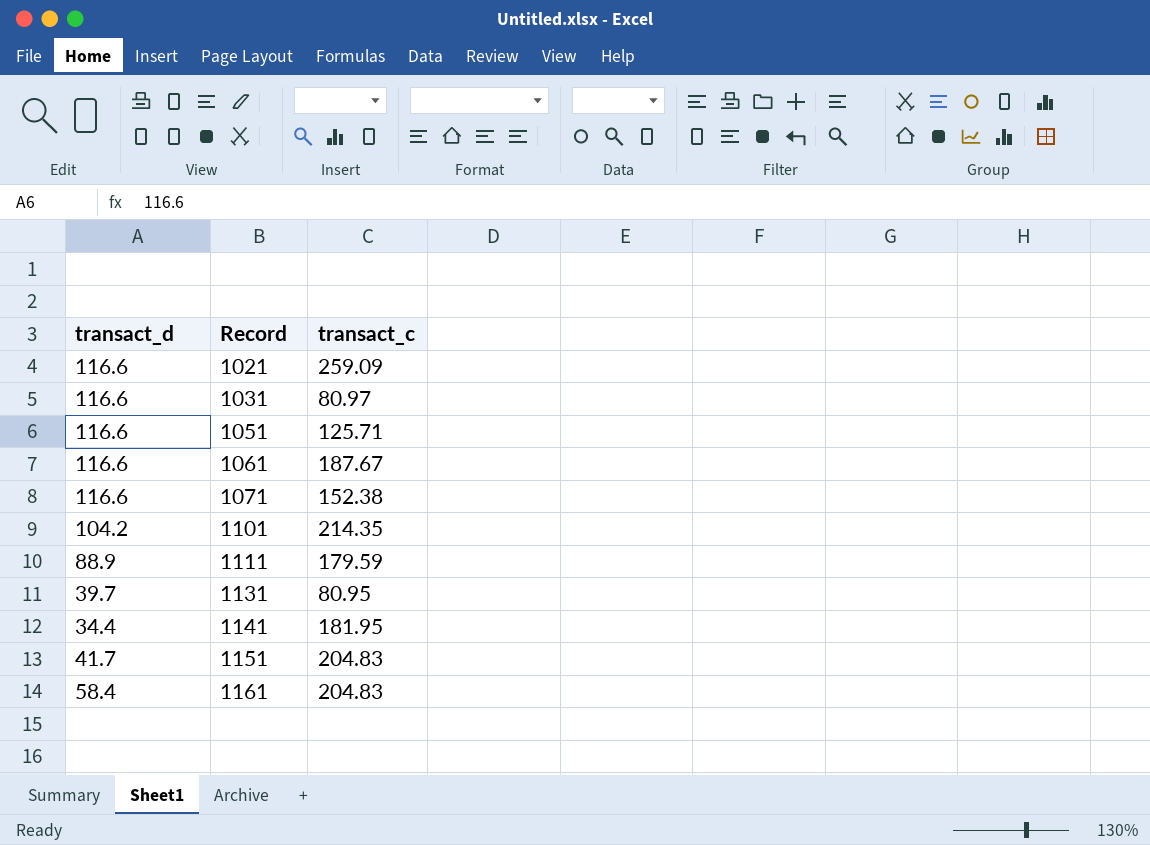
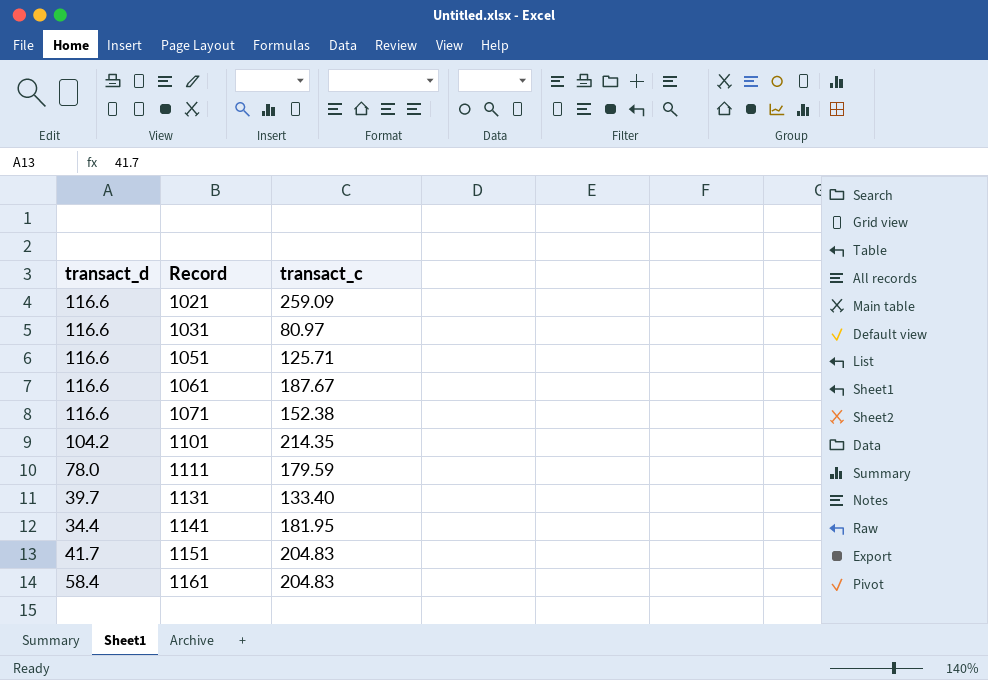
1111 | transact_d: 88.9 -> 78.0
1131 | transact_c: 80.95 -> 133.40

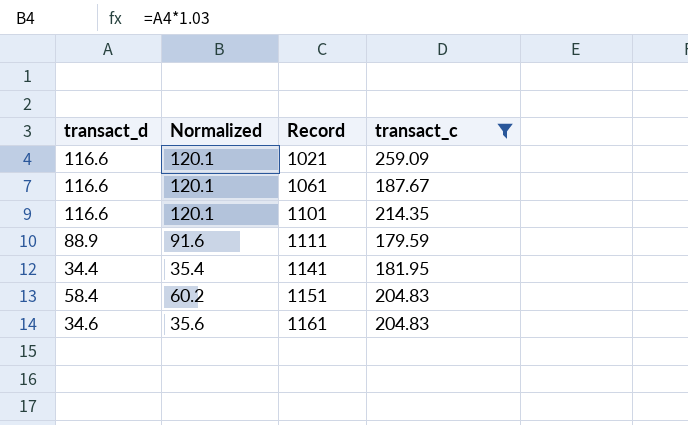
filter: none -> transact_c >= 179.59
column Normalized | formula: none -> [transact_d] * 1.03
1101 | transact_d: 104.2 -> 116.6
1111 | transact_d: 78.0 -> 88.9
1151 | transact_d: 41.7 -> 58.4
1161 | transact_d: 58.4 -> 34.6

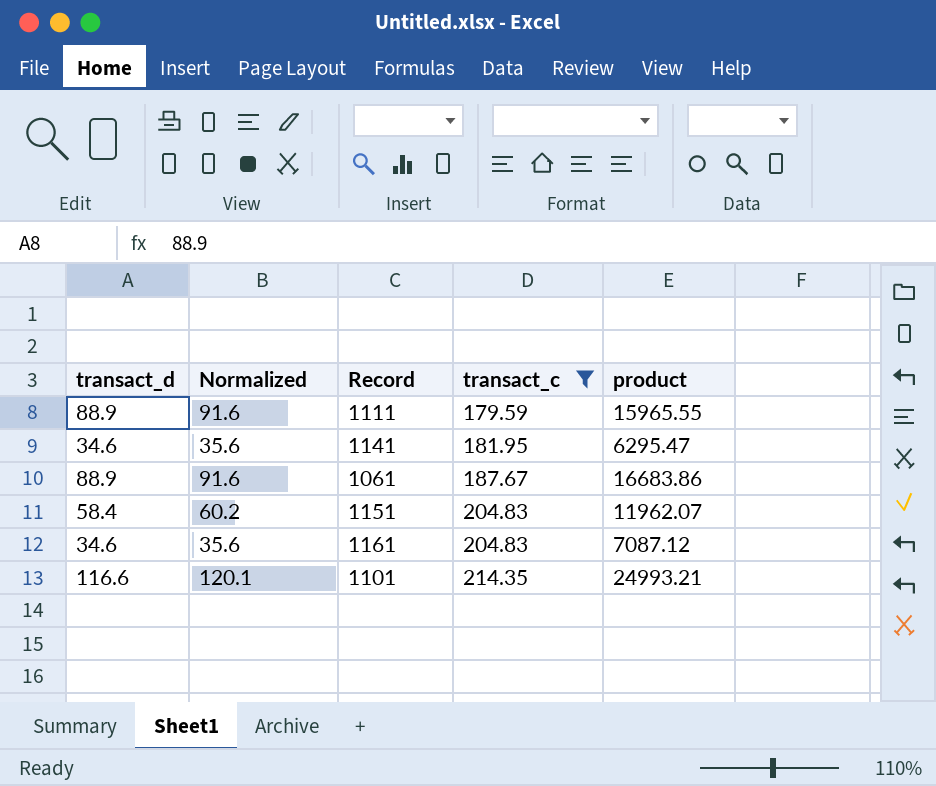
row order: Record ascending -> transact_c ascending
column product | formula: none -> [transact_d] * [transact_c]
row 1021: 116.6 | 120.1 | 259.09 -> none
1141 | transact_d: 34.4 -> 34.6
1141 | Normalized: 35.4 -> 35.6
1061 | transact_d: 116.6 -> 88.9
1061 | Normalized: 120.1 -> 91.6

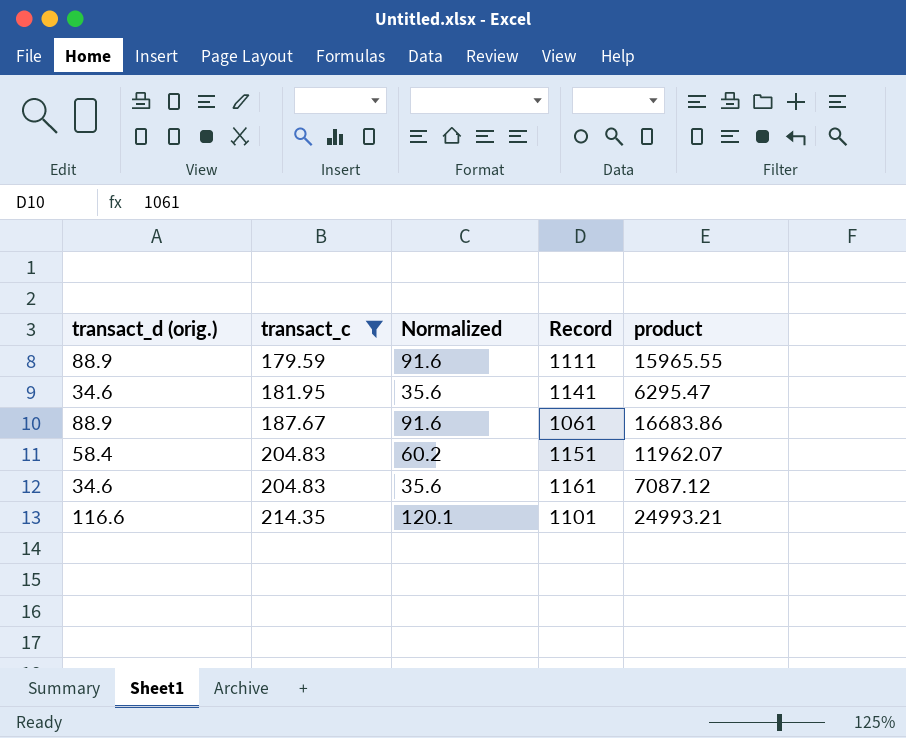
column name: transact_d -> transact_d (orig.)
column transact_c | position: 4 -> 2

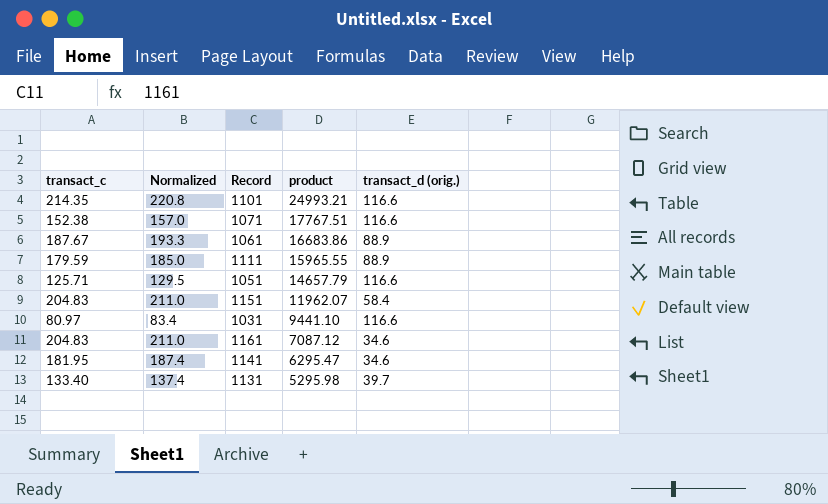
filter: transact_c >= 179.59 -> none
row order: transact_c ascending -> product descending
column Normalized | formula: [transact_d (orig.)] * 1.03 -> [transact_c] * 1.03
column transact_d (orig.) | position: 1 -> 5

